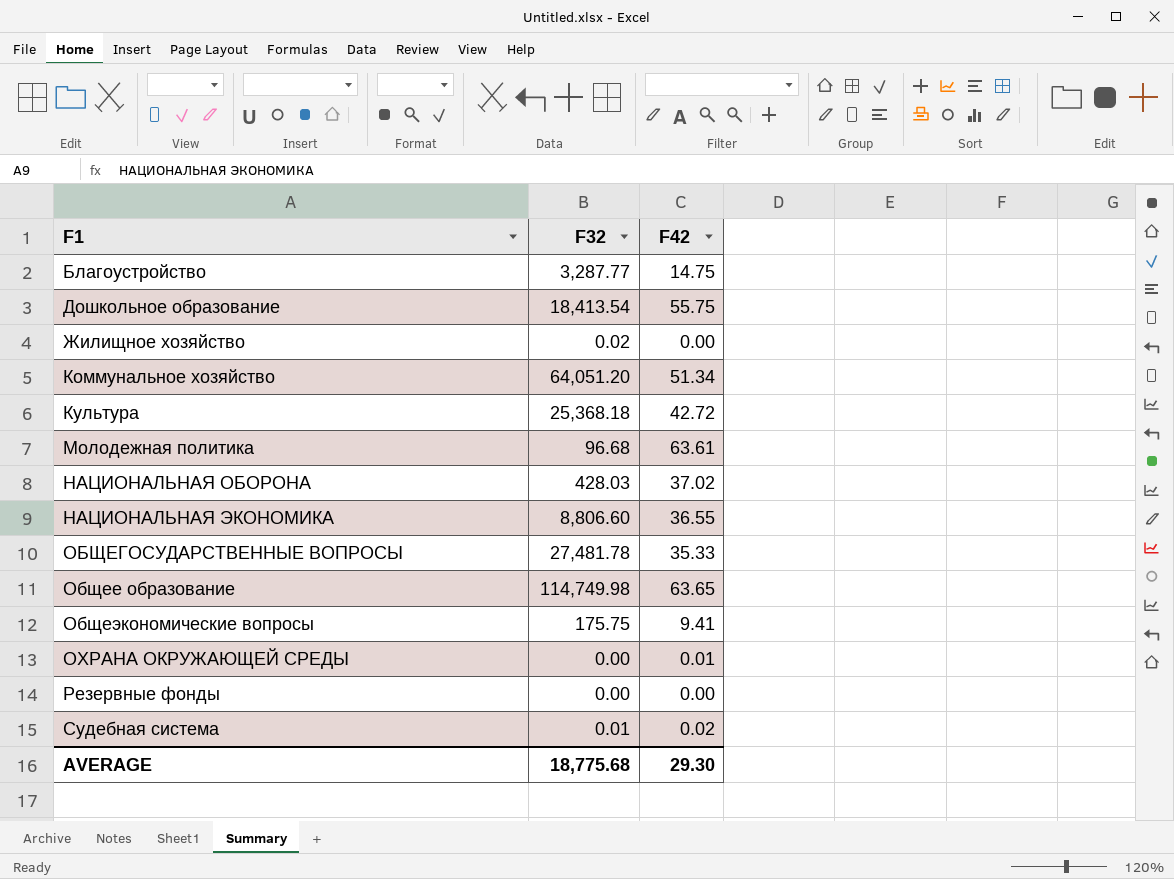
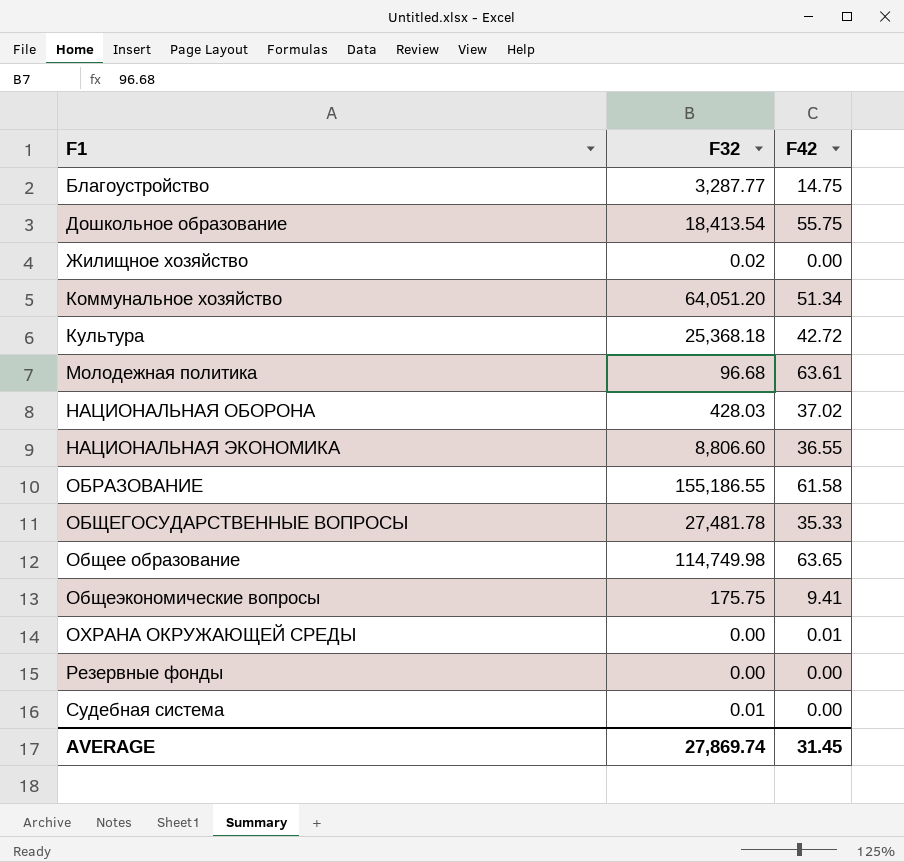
row ОБРАЗОВАНИЕ: none -> 155,186.55 | 61.58
Судебная система | F42: 0.02 -> 0.00
AVERAGE | F32: 18,775.68 -> 27,869.74
AVERAGE | F42: 29.30 -> 31.45

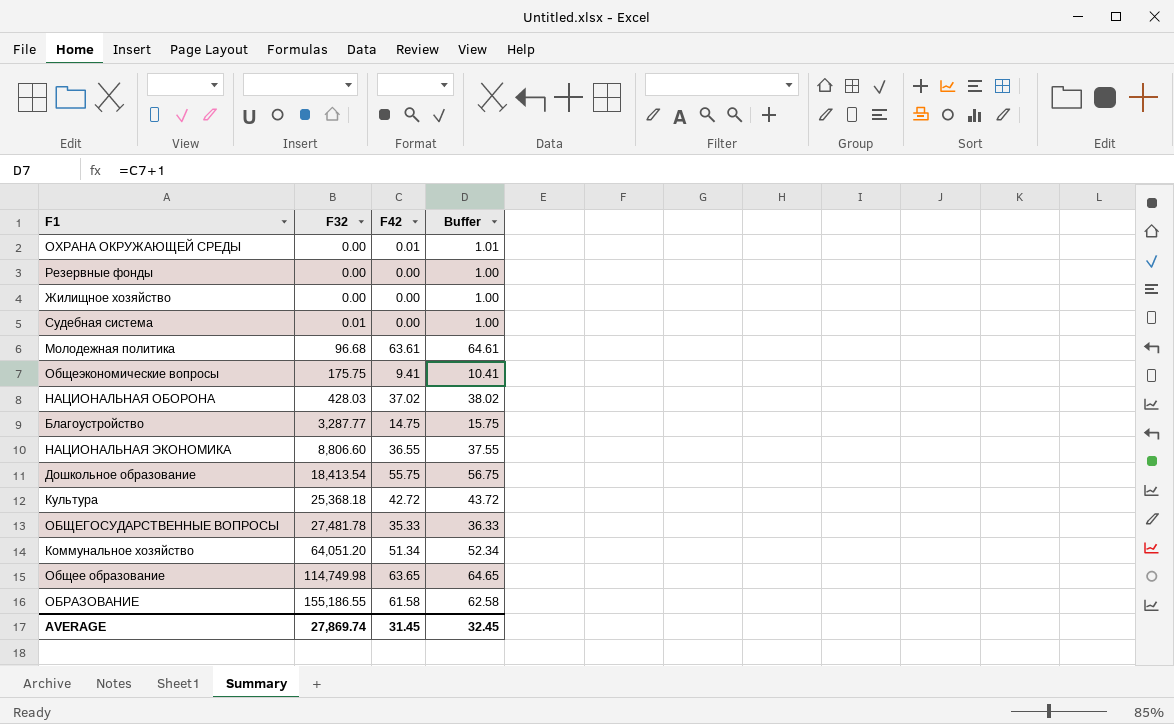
row order: F1 ascending -> F32 ascending
column Buffer | formula: none -> [F42] + 1
Жилищное хозяйство | F32: 0.02 -> 0.00

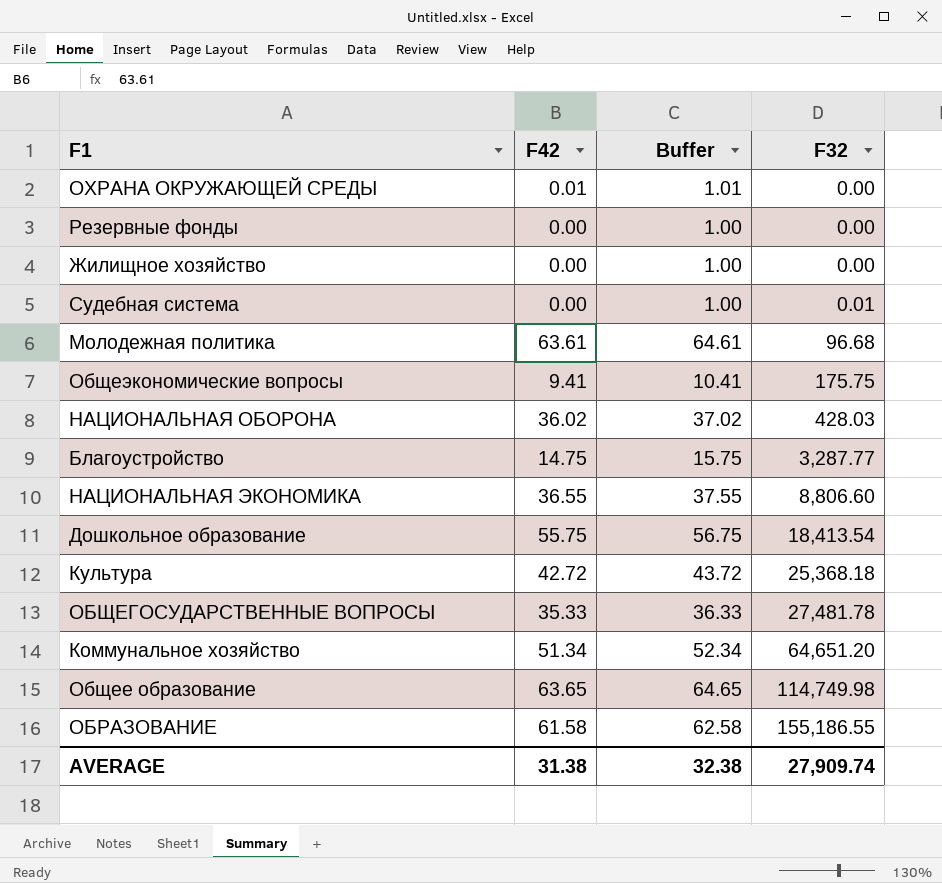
column F32 | position: 2 -> 4
НАЦИОНАЛЬНАЯ ОБОРОНА | F42: 37.02 -> 36.02
НАЦИОНАЛЬНАЯ ОБОРОНА | Buffer: 38.02 -> 37.02
Коммунальное хозяйство | F32: 64,051.20 -> 64,651.20
AVERAGE | F42: 31.45 -> 31.38
AVERAGE | Buffer: 32.45 -> 32.38
AVERAGE | F32: 27,869.74 -> 27,909.74

